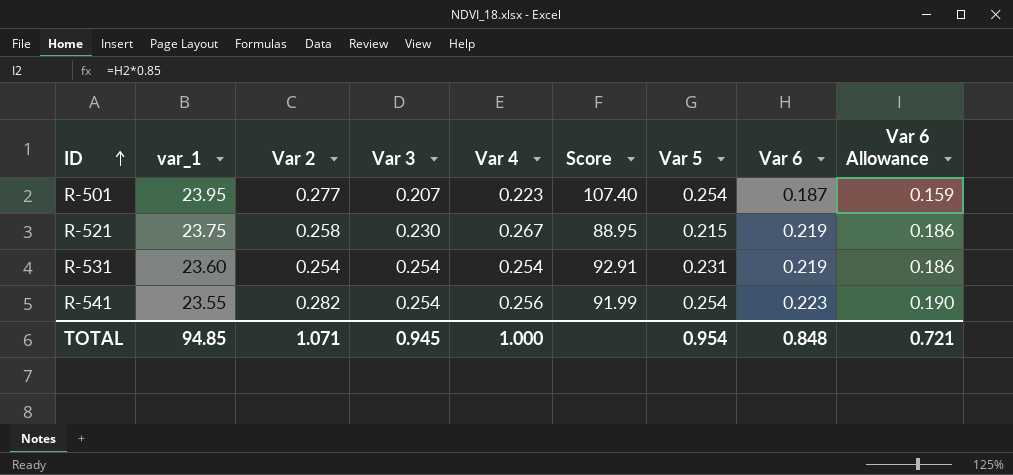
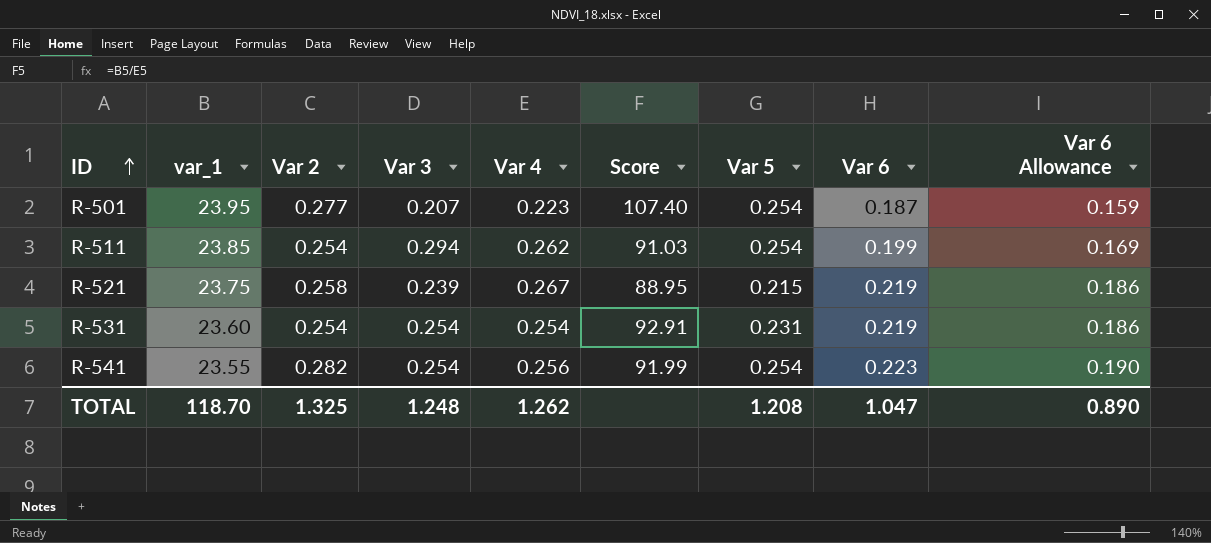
row R-511: none -> 23.85 | 0.254 | 0.294 | 0.262 | 91.03 | 0.254 | 0.199 | 0.169
R-521 | Var 3: 0.230 -> 0.239
TOTAL | var_1: 94.85 -> 118.70
TOTAL | Var 2: 1.071 -> 1.325
TOTAL | Var 3: 0.945 -> 1.248
TOTAL | Var 4: 1.000 -> 1.262
TOTAL | Var 5: 0.954 -> 1.208
TOTAL | Var 6: 0.848 -> 1.047
TOTAL | Var 6 Allowance: 0.721 -> 0.890

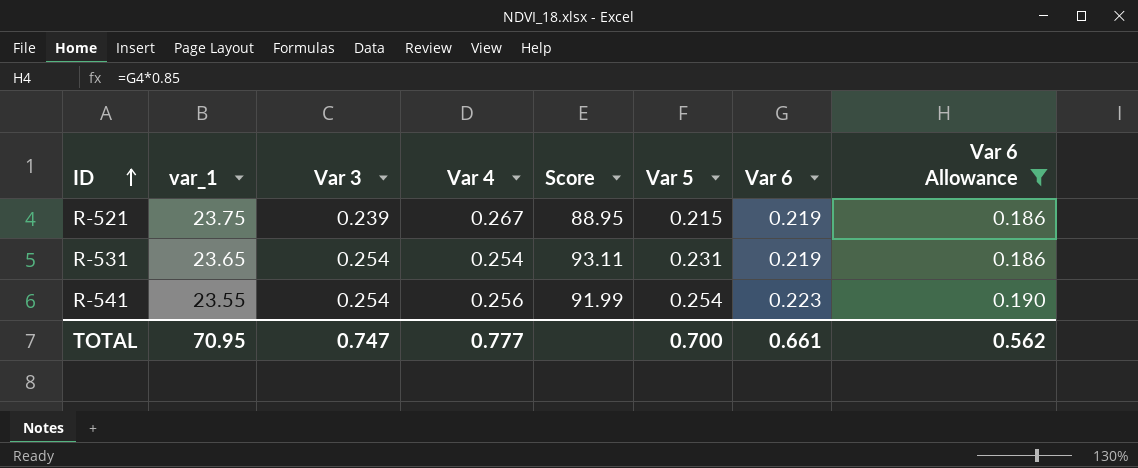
filter: none -> Var 6 Allowance >= 0.186
column Var 2 | position: 3 -> none
R-531 | var_1: 23.60 -> 23.65
R-531 | Score: 92.91 -> 93.11
TOTAL | var_1: 118.70 -> 70.95
TOTAL | Var 3: 1.248 -> 0.747
TOTAL | Var 4: 1.262 -> 0.777
TOTAL | Var 5: 1.208 -> 0.700
TOTAL | Var 6: 1.047 -> 0.661
TOTAL | Var 6 Allowance: 0.890 -> 0.562

